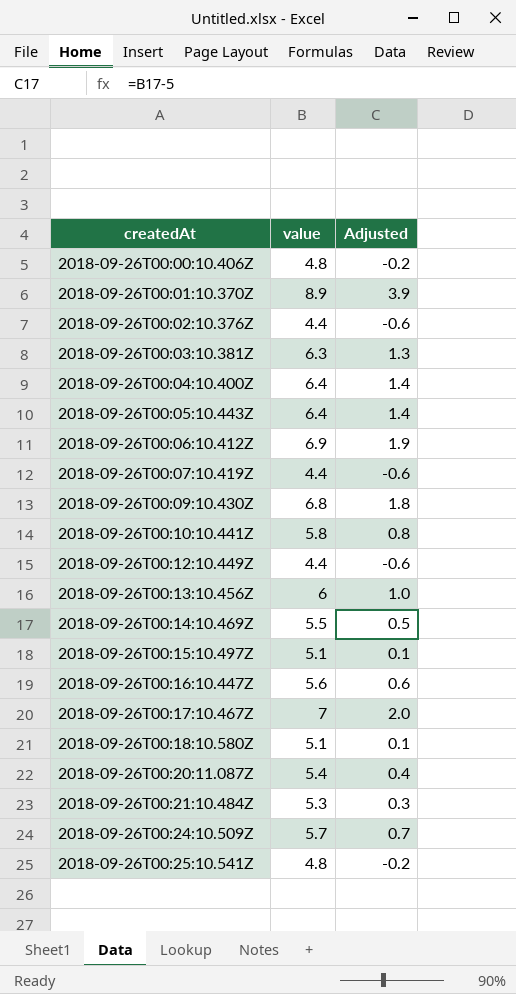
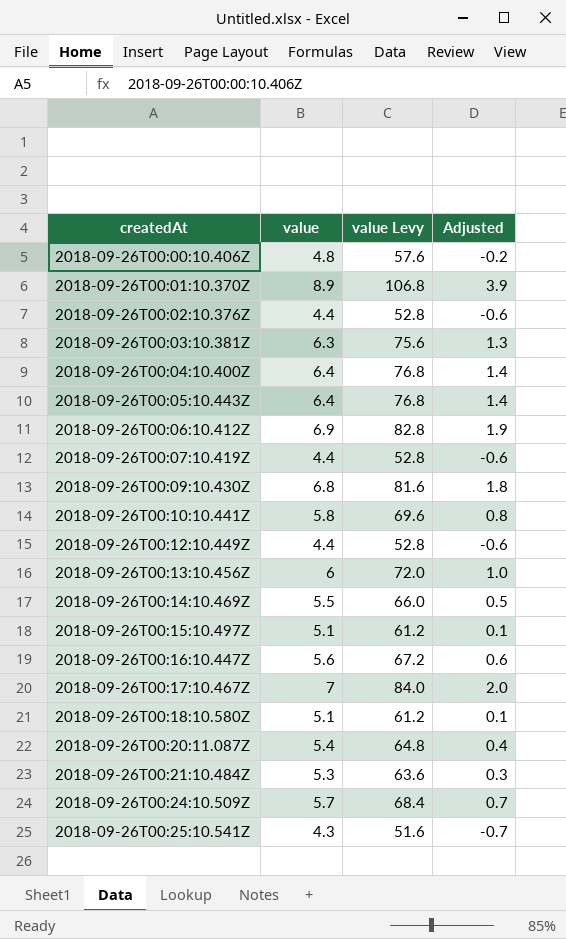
column value Levy | formula: none -> [value] * 12
2018-09-26T00:25:10.541Z | value: 4.8 -> 4.3
2018-09-26T00:25:10.541Z | Adjusted: -0.2 -> -0.7

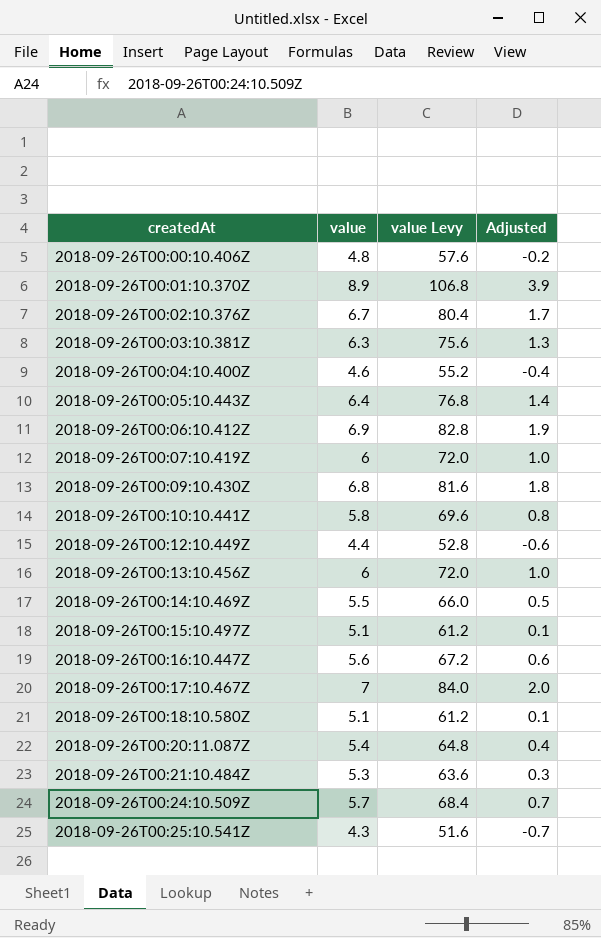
2018-09-26T00:02:10.376Z | value: 4.4 -> 6.7
2018-09-26T00:02:10.376Z | value Levy: 52.8 -> 80.4
2018-09-26T00:02:10.376Z | Adjusted: -0.6 -> 1.7
2018-09-26T00:04:10.400Z | value: 6.4 -> 4.6
2018-09-26T00:04:10.400Z | value Levy: 76.8 -> 55.2
2018-09-26T00:04:10.400Z | Adjusted: 1.4 -> -0.4
2018-09-26T00:07:10.419Z | value: 4.4 -> 6
2018-09-26T00:07:10.419Z | value Levy: 52.8 -> 72.0
2018-09-26T00:07:10.419Z | Adjusted: -0.6 -> 1.0

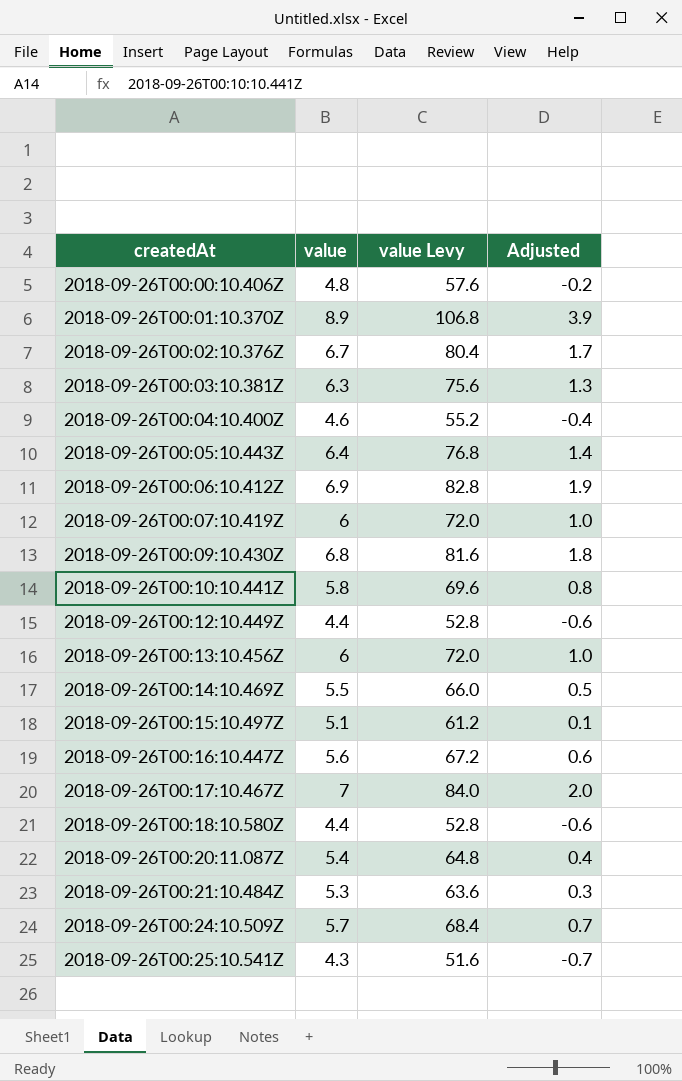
2018-09-26T00:18:10.580Z | value: 5.1 -> 4.4
2018-09-26T00:18:10.580Z | value Levy: 61.2 -> 52.8
2018-09-26T00:18:10.580Z | Adjusted: 0.1 -> -0.6

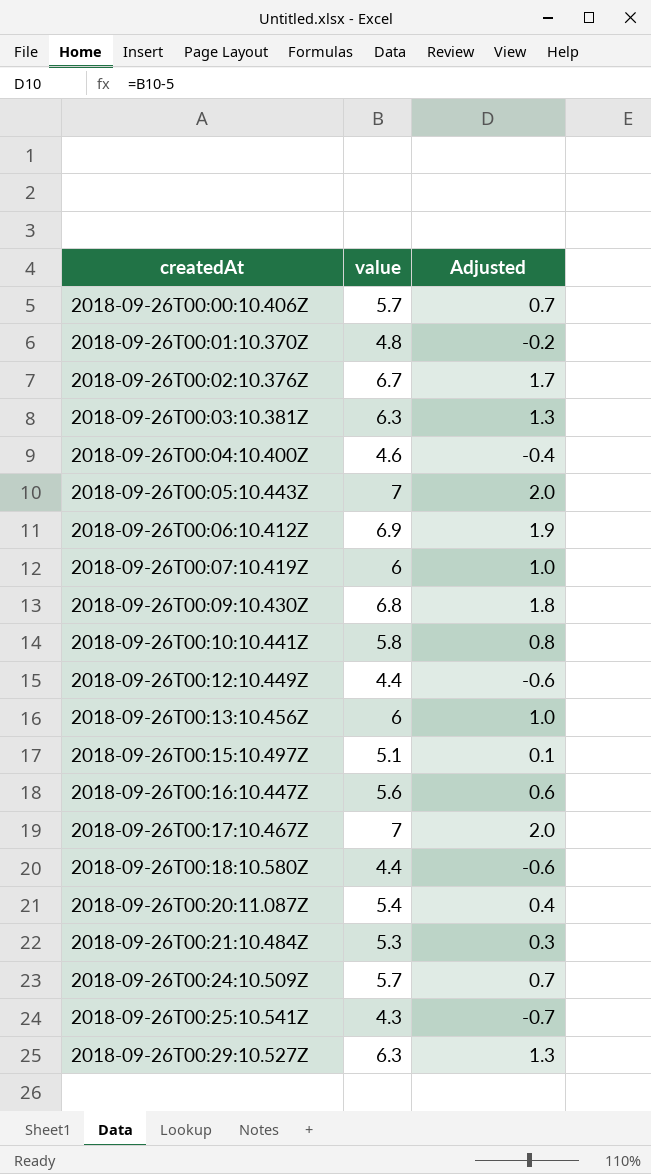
column value Levy | formula: [value] * 12 -> none
row 2018-09-26T00:14:10.469Z: 5.5 | 66.0 | 0.5 -> none
2018-09-26T00:00:10.406Z | value: 4.8 -> 5.7
2018-09-26T00:00:10.406Z | Adjusted: -0.2 -> 0.7
2018-09-26T00:01:10.370Z | value: 8.9 -> 4.8
2018-09-26T00:01:10.370Z | Adjusted: 3.9 -> -0.2
2018-09-26T00:05:10.443Z | value: 6.4 -> 7
2018-09-26T00:05:10.443Z | Adjusted: 1.4 -> 2.0
row 2018-09-26T00:29:10.527Z: none -> 6.3 | 1.3

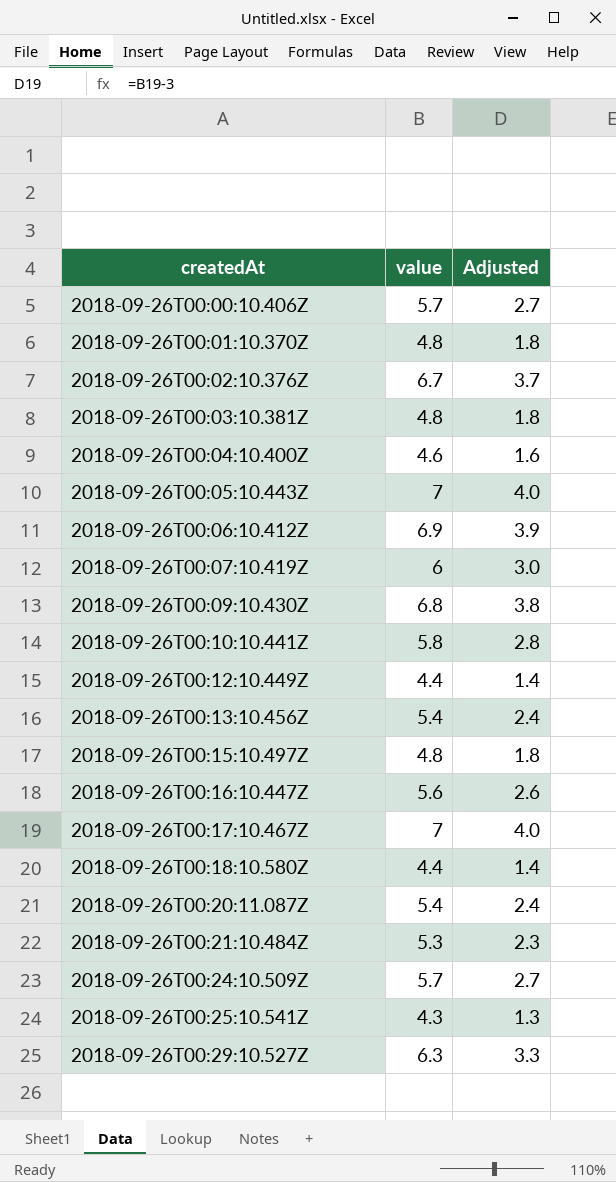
column Adjusted | formula: [value] - 5 -> [value] - 3
2018-09-26T00:03:10.381Z | value: 6.3 -> 4.8
2018-09-26T00:13:10.456Z | value: 6 -> 5.4
2018-09-26T00:15:10.497Z | value: 5.1 -> 4.8

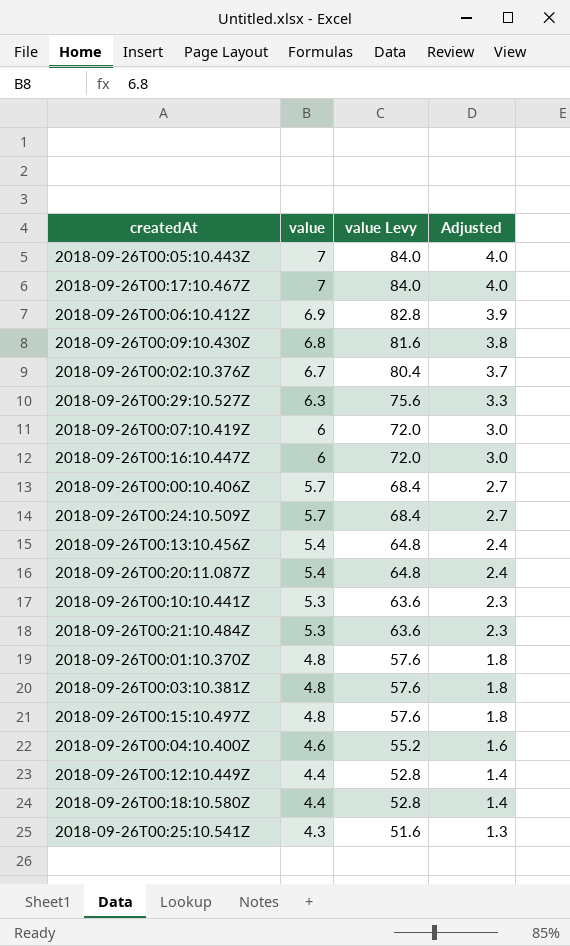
row order: createdAt ascending -> value descending
column value Levy | formula: none -> [value] * 12
2018-09-26T00:16:10.447Z | value: 5.6 -> 6
2018-09-26T00:16:10.447Z | Adjusted: 2.6 -> 3.0
2018-09-26T00:10:10.441Z | value: 5.8 -> 5.3
2018-09-26T00:10:10.441Z | Adjusted: 2.8 -> 2.3

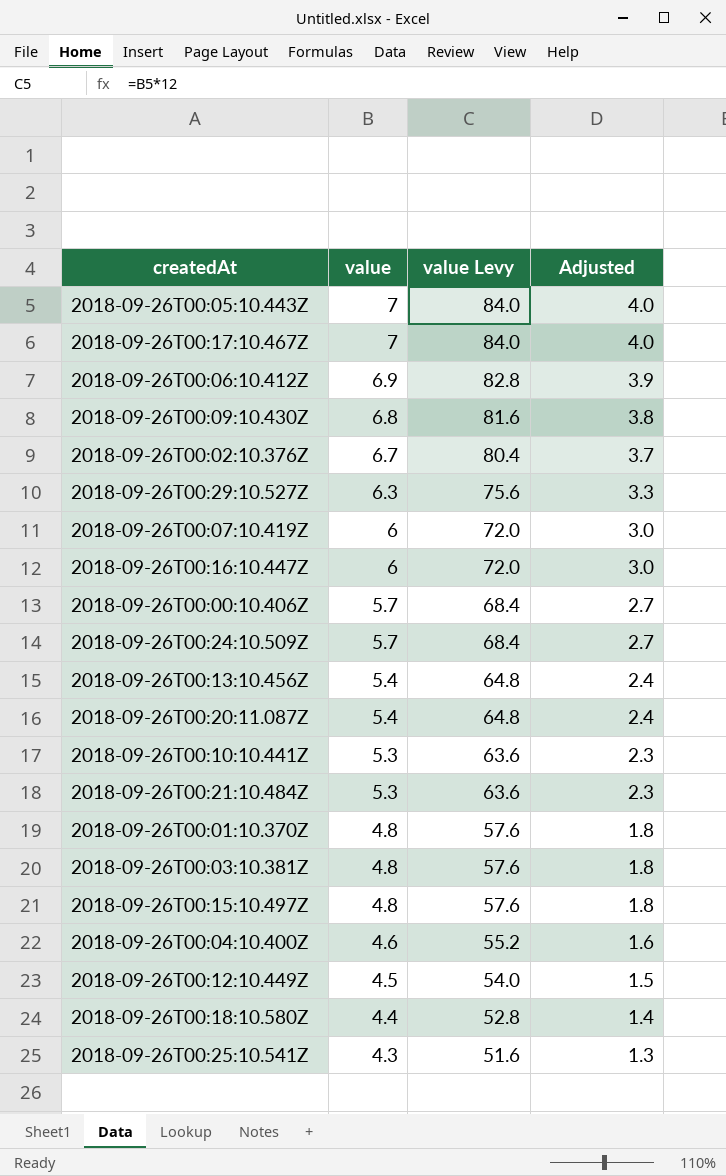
2018-09-26T00:12:10.449Z | value: 4.4 -> 4.5
2018-09-26T00:12:10.449Z | value Levy: 52.8 -> 54.0
2018-09-26T00:12:10.449Z | Adjusted: 1.4 -> 1.5

